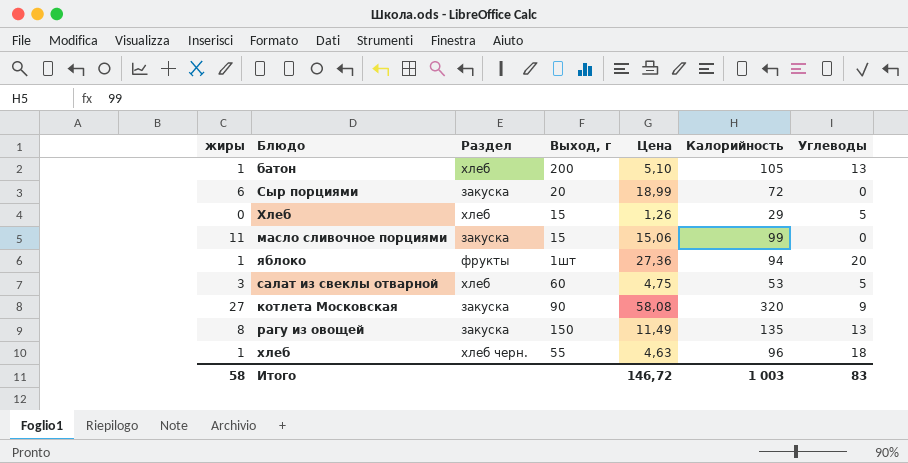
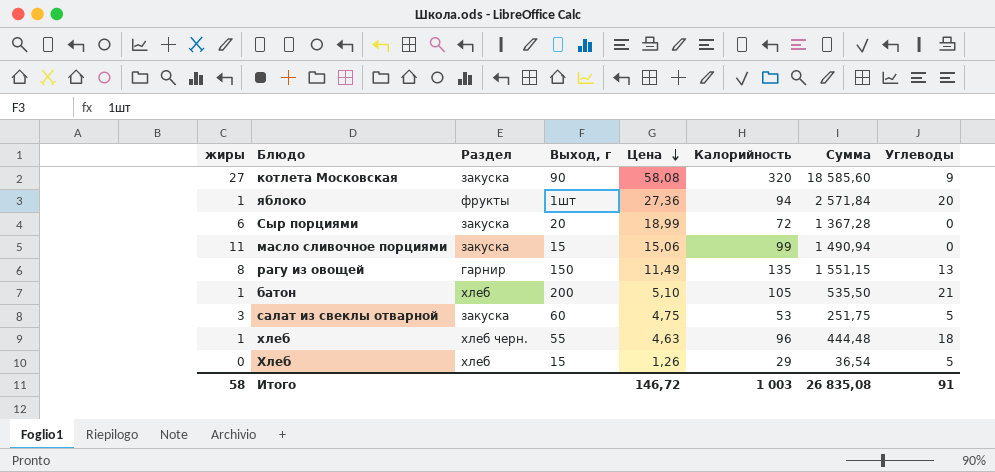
row order: none -> Цена descending
column Сумма | formula: none -> [Цена] * [Калорийность]
рагу из овощей | Раздел: закуска -> гарнир
батон | Углеводы: 13 -> 21
салат из свеклы отварной | Раздел: хлеб -> закуска
Итого | Углеводы: 83 -> 91

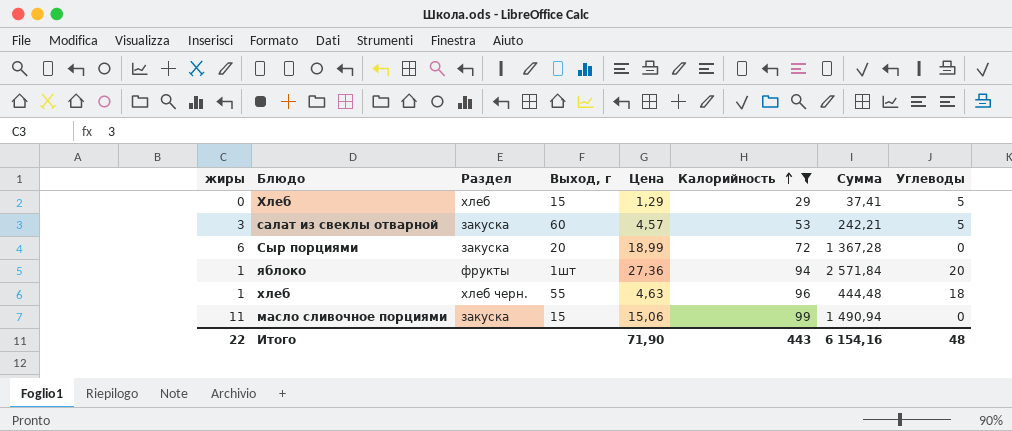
filter: none -> Калорийность <= 99
row order: Цена descending -> Калорийность ascending
Хлеб | Цена: 1,26 -> 1,29
Хлеб | Сумма: 36,54 -> 37,41
салат из свеклы отварной | Цена: 4,75 -> 4,57
салат из свеклы отварной | Сумма: 251,75 -> 242,21
Итого | жиры: 58 -> 22
Итого | Цена: 146,72 -> 71,90
Итого | Калорийность: 1 003 -> 443
Итого | Сумма: 26 835,08 -> 6 154,16
Итого | Углеводы: 91 -> 48

